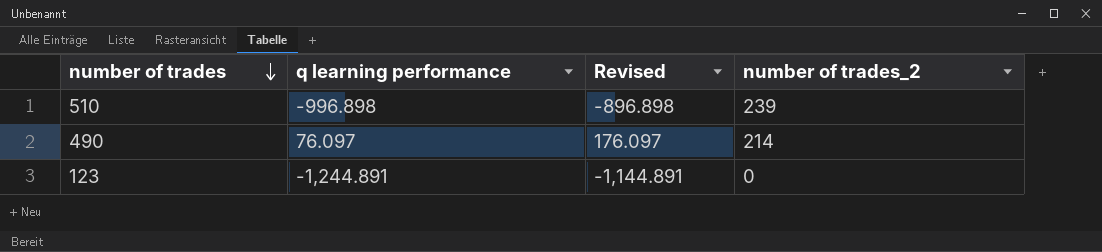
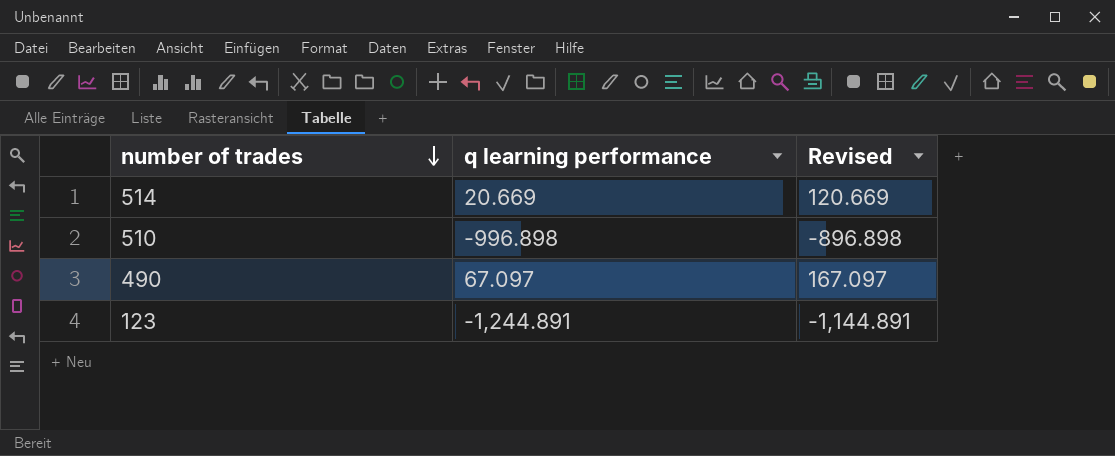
column number of trades_2 | position: 4 -> none
row 514: none -> 20.669 | 120.669
490 | q learning performance: 76.097 -> 67.097
490 | Revised: 176.097 -> 167.097

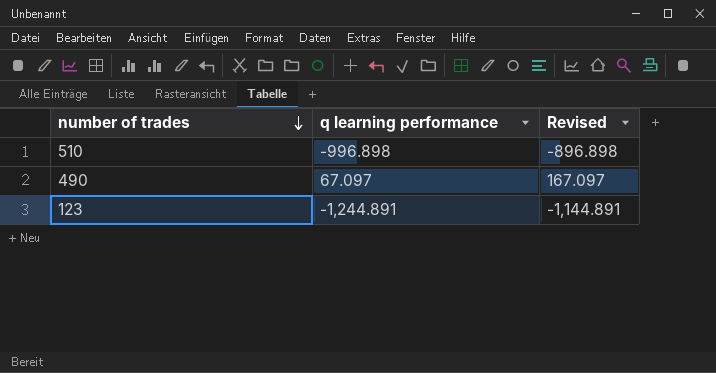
row 514: 20.669 | 120.669 -> none

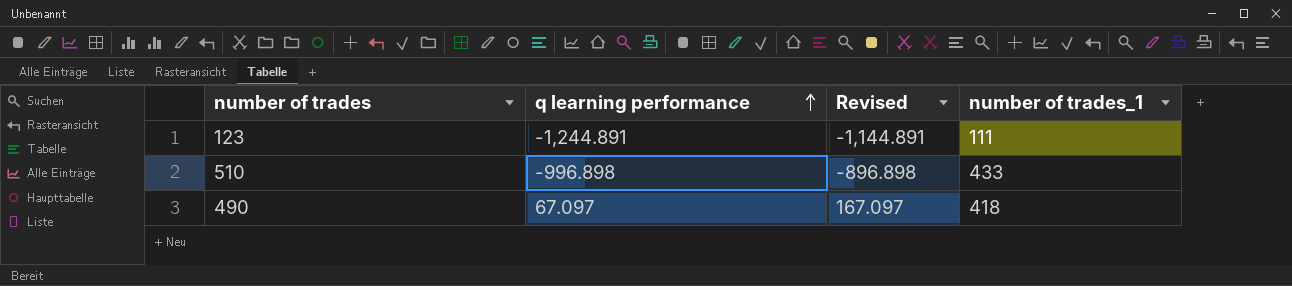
row order: number of trades descending -> q learning performance ascending
column number of trades_1 | position: none -> 4

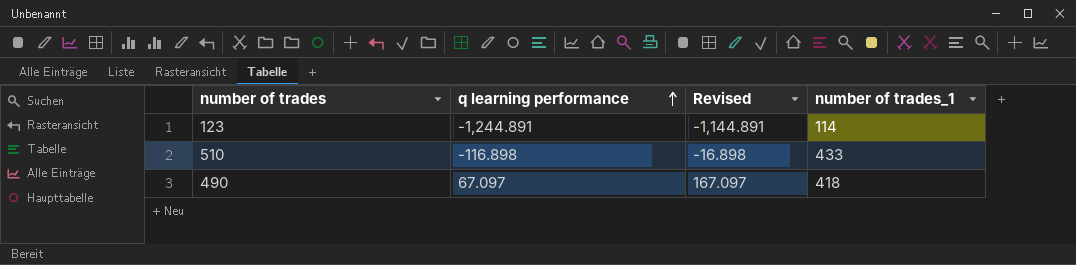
123 | number of trades_1: 111 -> 114
510 | q learning performance: -996.898 -> -116.898
510 | Revised: -896.898 -> -16.898

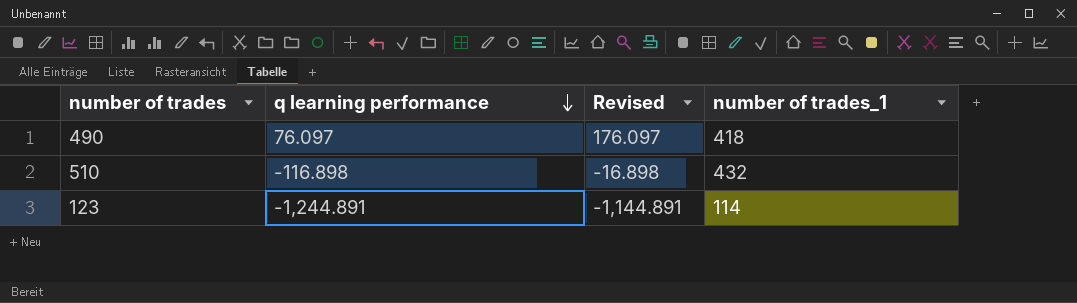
row order: q learning performance ascending -> q learning performance descending
490 | q learning performance: 67.097 -> 76.097
490 | Revised: 167.097 -> 176.097
510 | number of trades_1: 433 -> 432

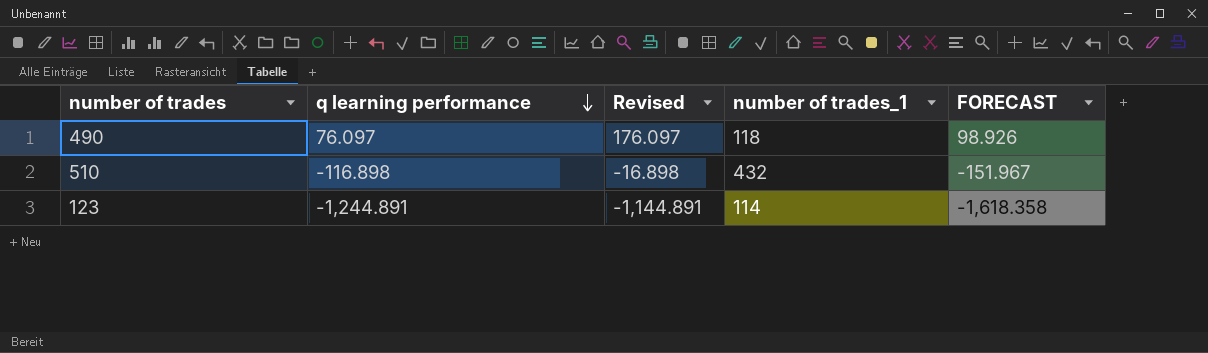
column FORECAST | formula: none -> [q learning performance] * 1.3
490 | number of trades_1: 418 -> 118

